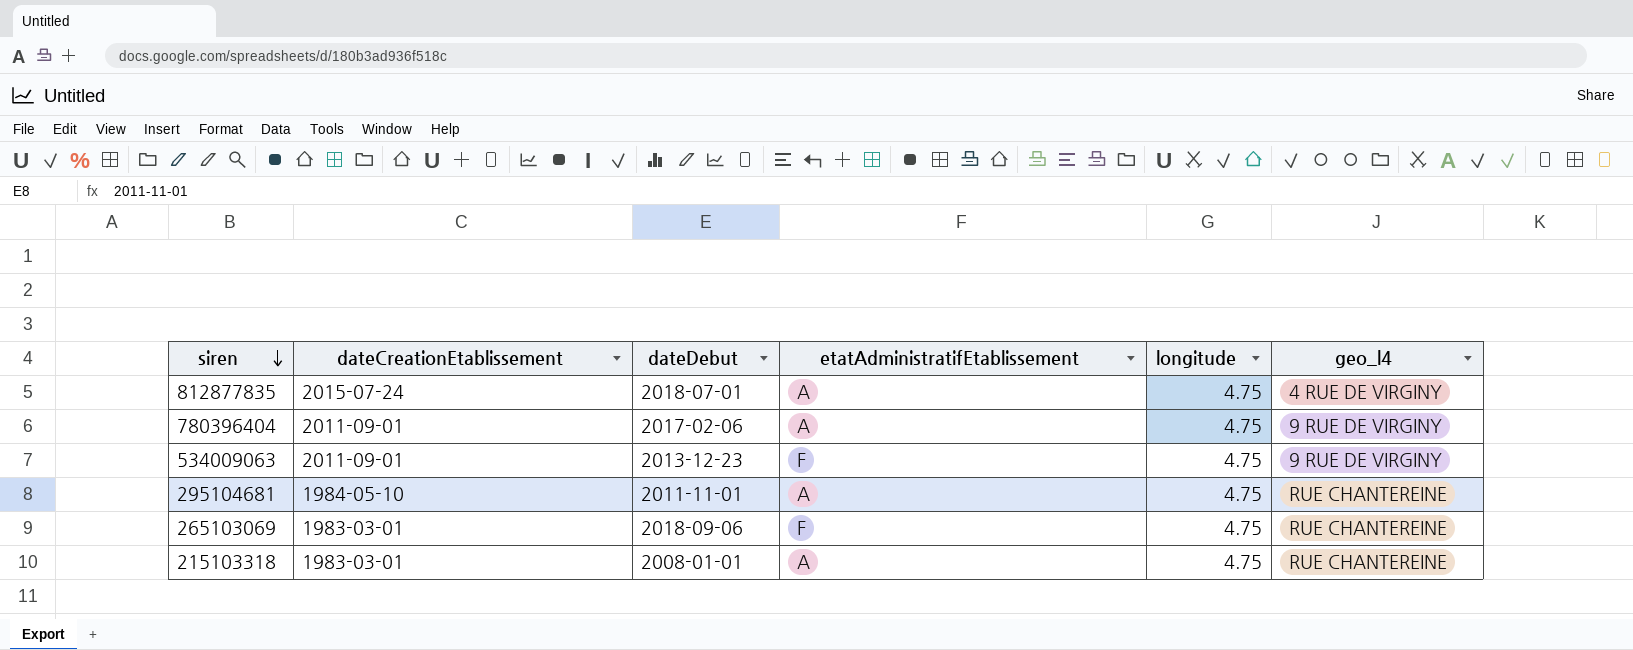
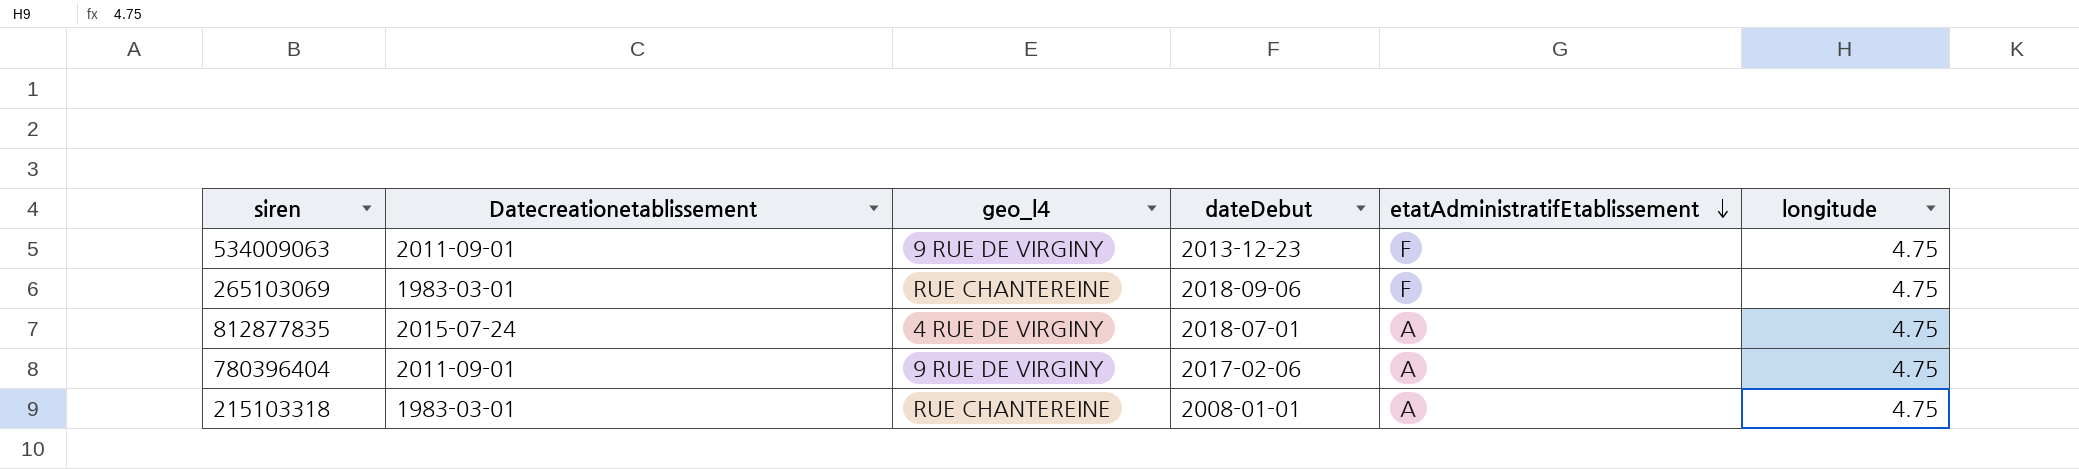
row order: siren descending -> etatAdministratifEtablissement descending
column name: dateCreationEtablissement -> Datecreationetablissement
column geo_l4 | position: 6 -> 3
row 295104681: 1984-05-10 | 2011-11-01 | A | 4.75 | RUE CHANTEREINE -> none

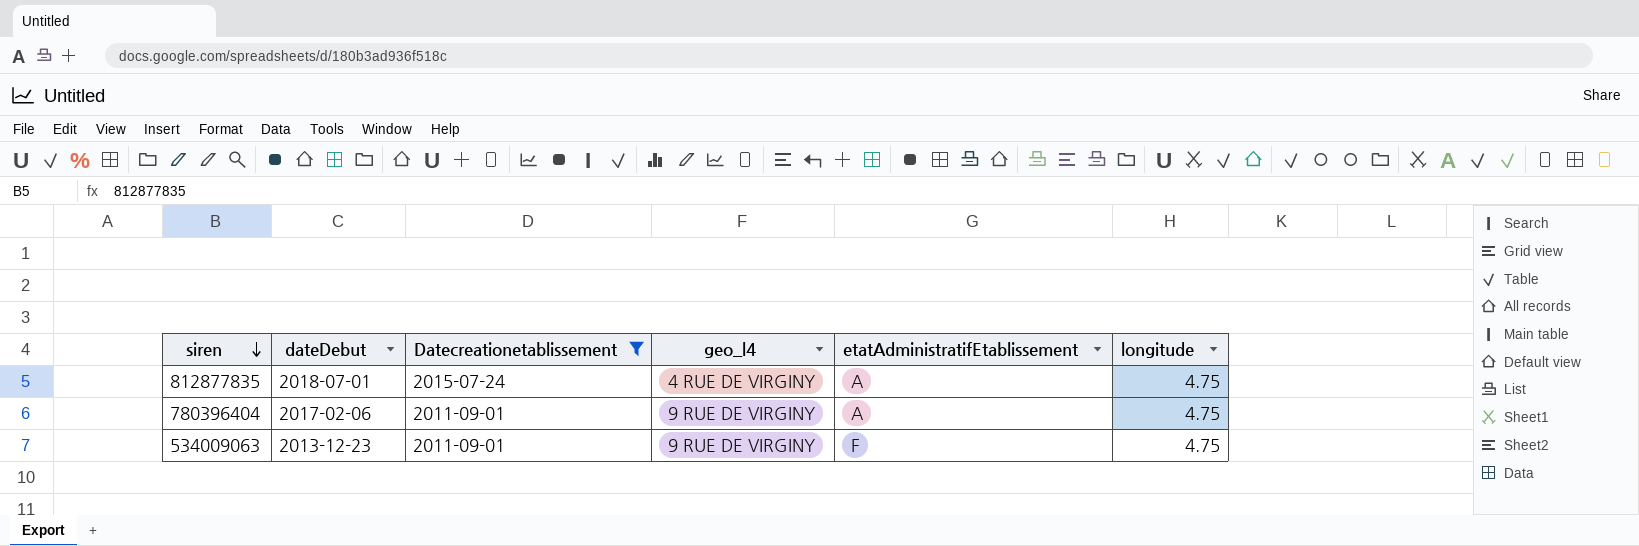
filter: none -> Datecreationetablissement != 1983-03-01
row order: etatAdministratifEtablissement descending -> siren descending
column dateDebut | position: 4 -> 2

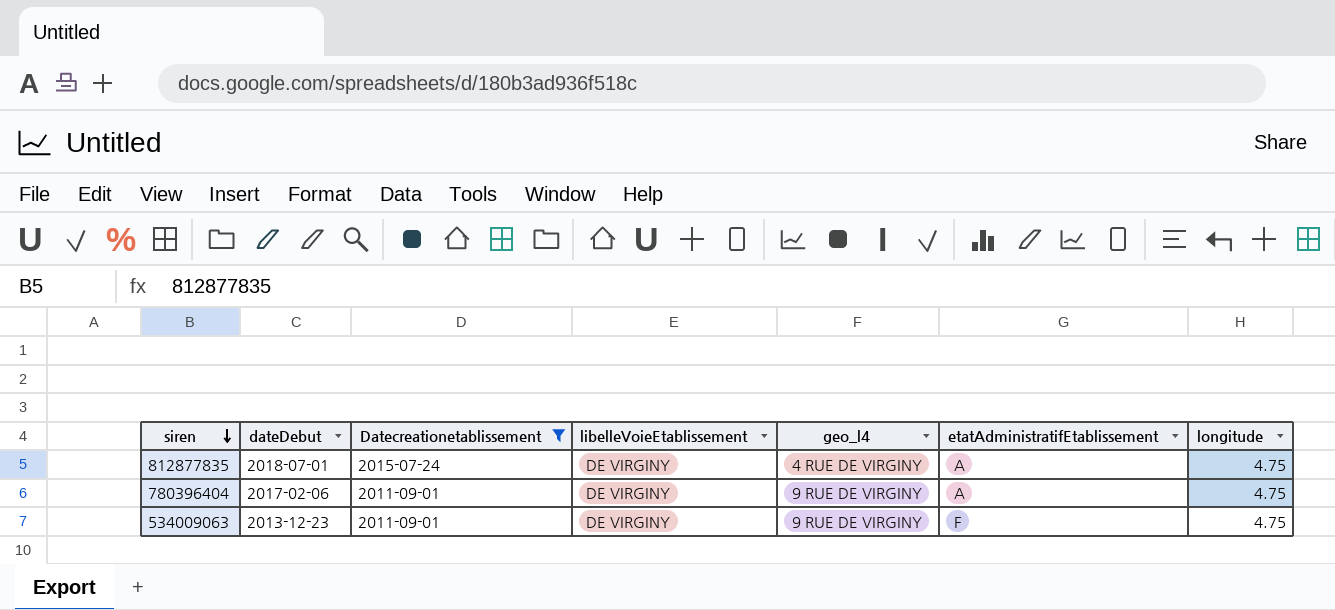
column libelleVoieEtablissement | position: none -> 4

